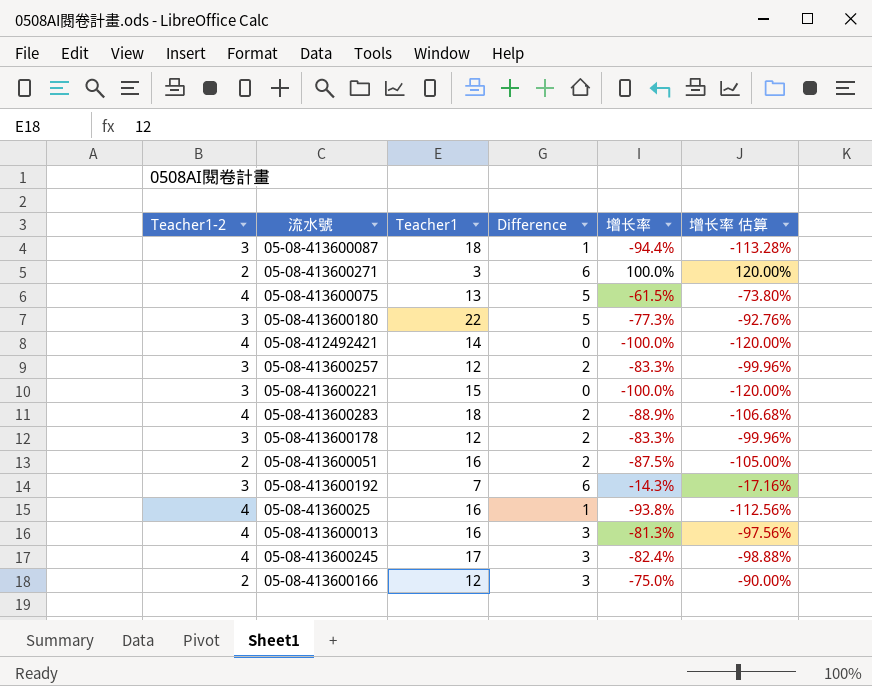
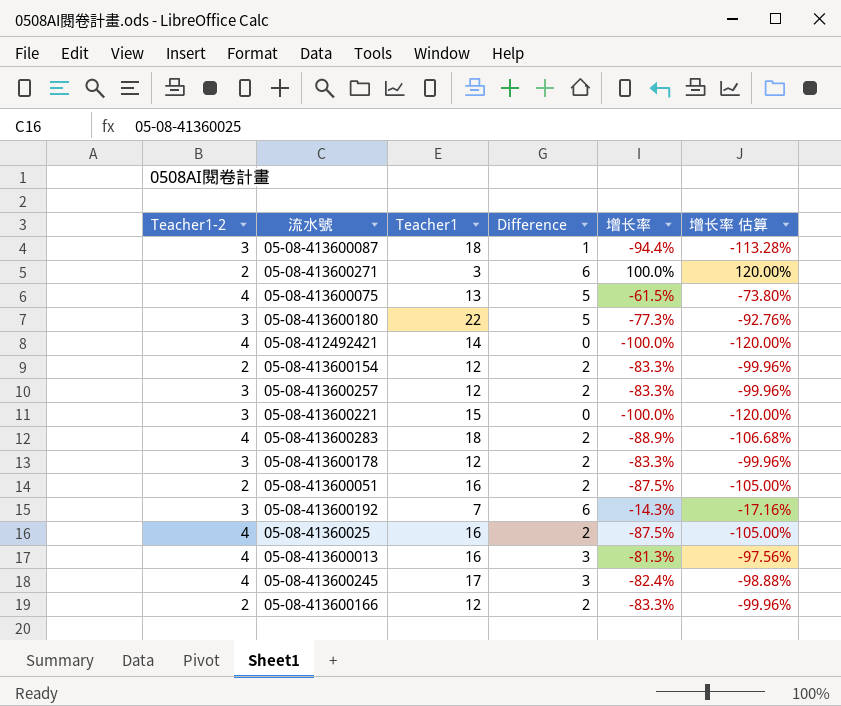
row 05-08-413600154: none -> 2 | 12 | 2 | -83.3% | -99.96%
05-08-41360025 | Difference: 1 -> 2
05-08-41360025 | 增长率: -93.8% -> -87.5%
05-08-41360025 | 增长率 估算: -112.56% -> -105.00%
05-08-413600166 | Difference: 3 -> 2
05-08-413600166 | 增长率: -75.0% -> -83.3%
05-08-413600166 | 增长率 估算: -90.00% -> -99.96%

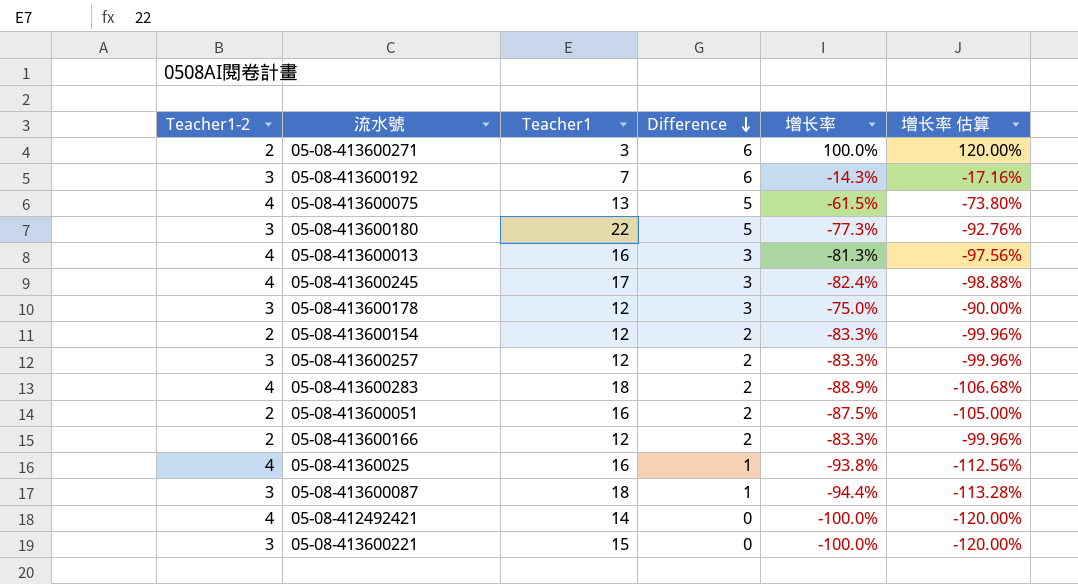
row order: none -> Difference descending
05-08-413600178 | Difference: 2 -> 3
05-08-413600178 | 增长率: -83.3% -> -75.0%
05-08-413600178 | 增长率 估算: -99.96% -> -90.00%
05-08-41360025 | Difference: 2 -> 1
05-08-41360025 | 增长率: -87.5% -> -93.8%
05-08-41360025 | 增长率 估算: -105.00% -> -112.56%

